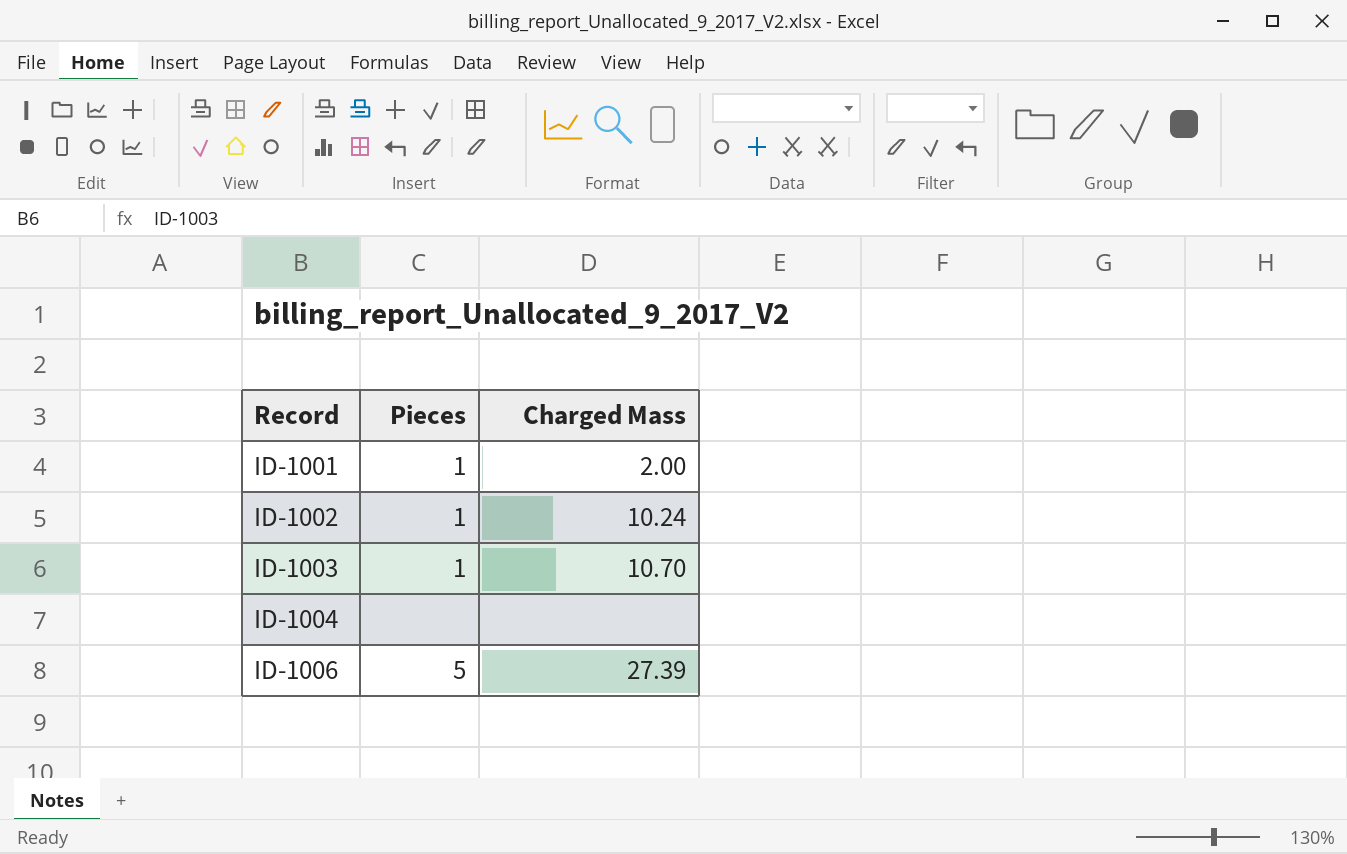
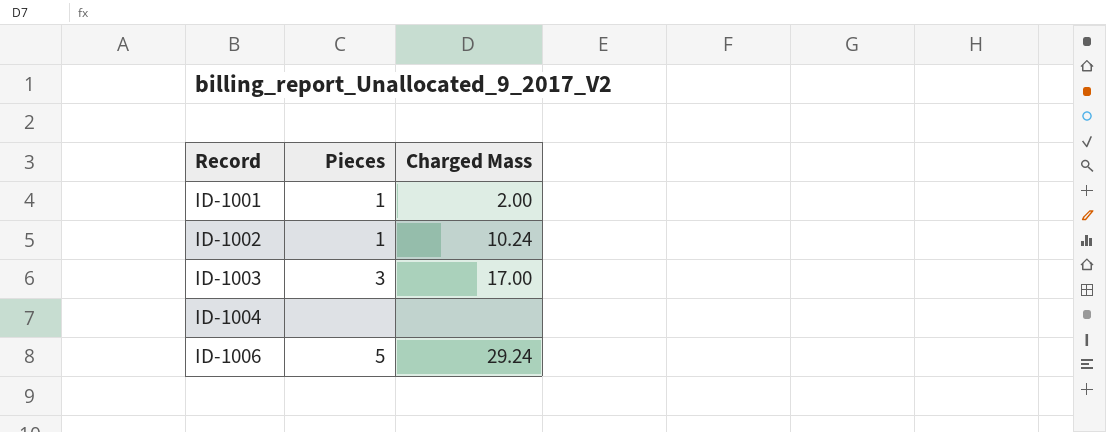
ID-1003 | Pieces: 1 -> 3
ID-1003 | Charged Mass: 10.70 -> 17.00
ID-1006 | Charged Mass: 27.39 -> 29.24

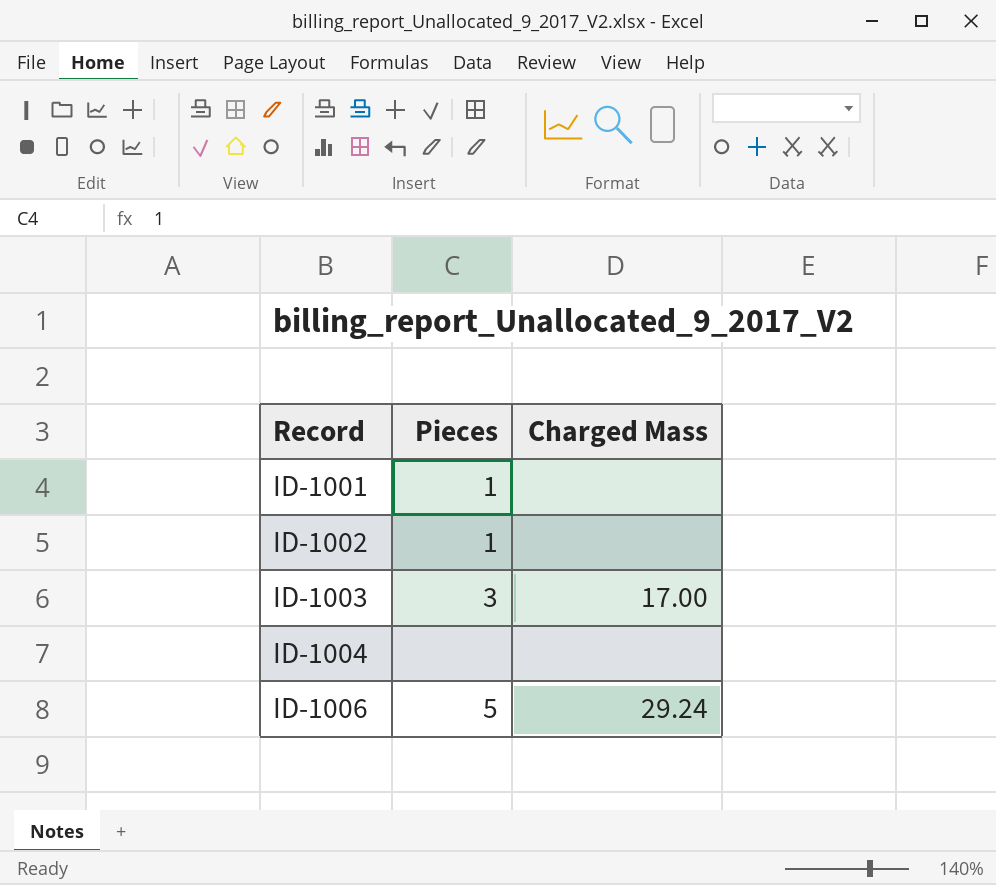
ID-1001 | Charged Mass: 2.00 -> none
ID-1002 | Charged Mass: 10.24 -> none

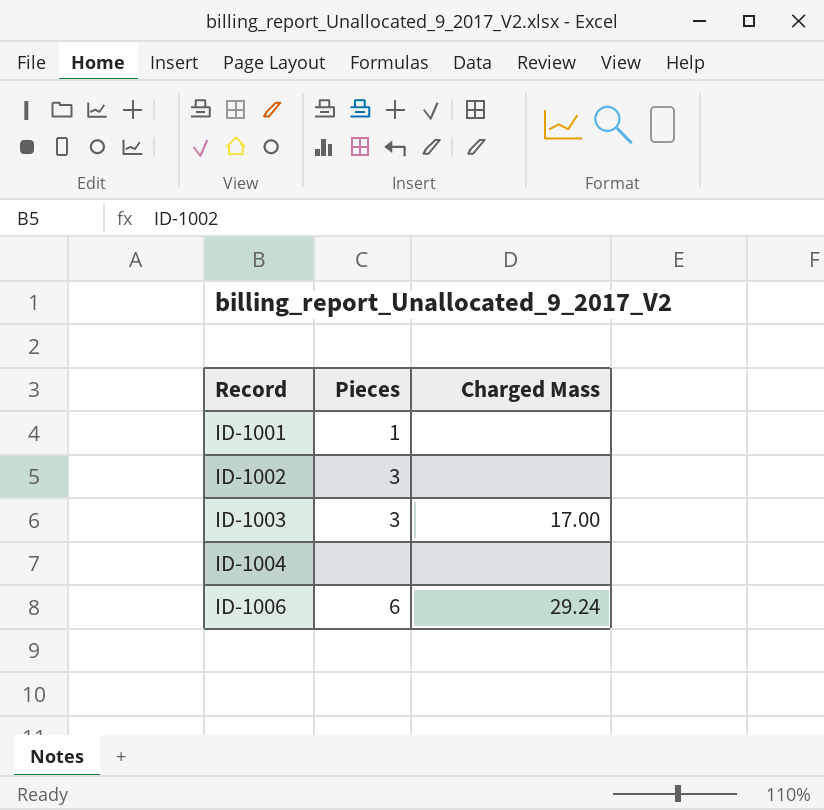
ID-1002 | Pieces: 1 -> 3
ID-1006 | Pieces: 5 -> 6

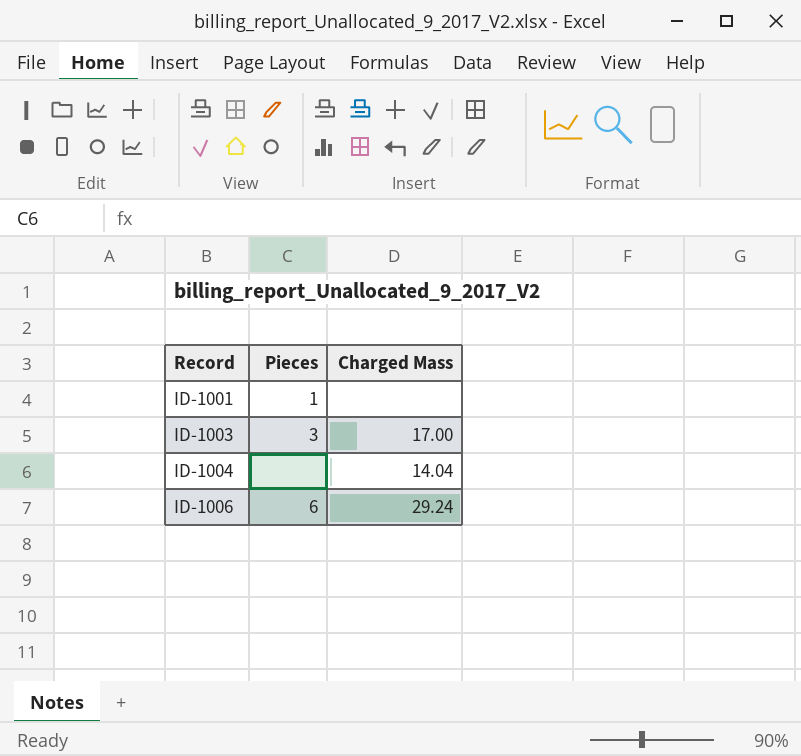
row ID-1002: 3 | none -> none
ID-1004 | Charged Mass: none -> 14.04

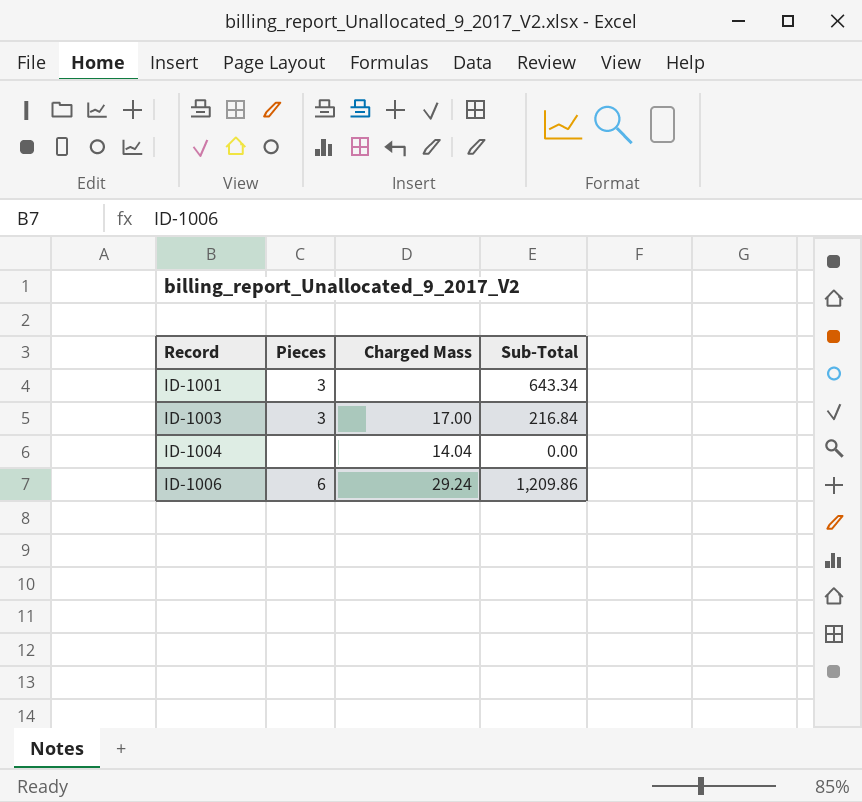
column Sub-Total | position: none -> 4
ID-1001 | Pieces: 1 -> 3

